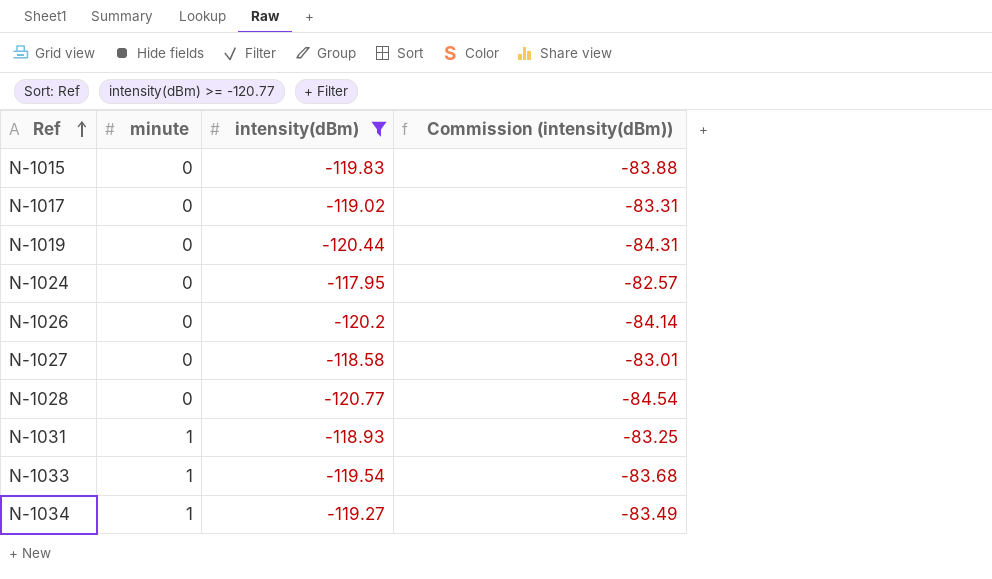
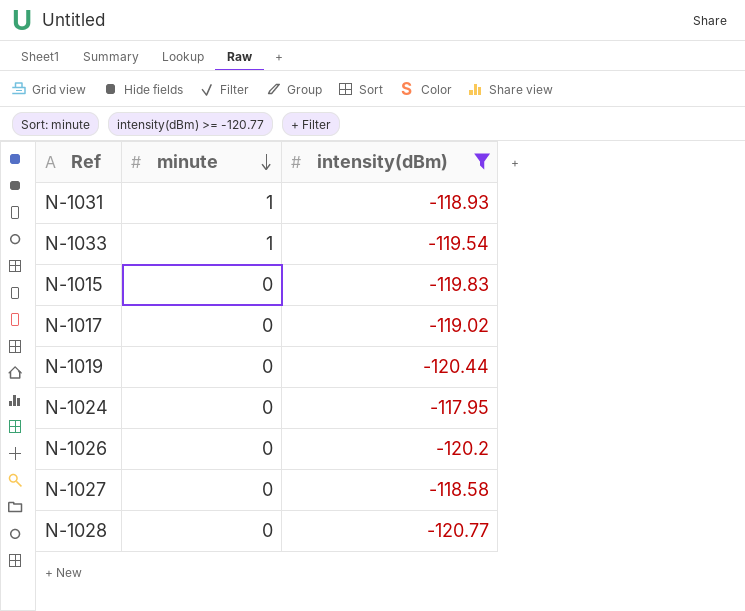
row order: Ref ascending -> minute descending
column Commission (intensity(dBm)) | formula: [intensity(dBm)] * 0.7 -> none
row N-1034: 1 | -119.27 | -83.49 -> none

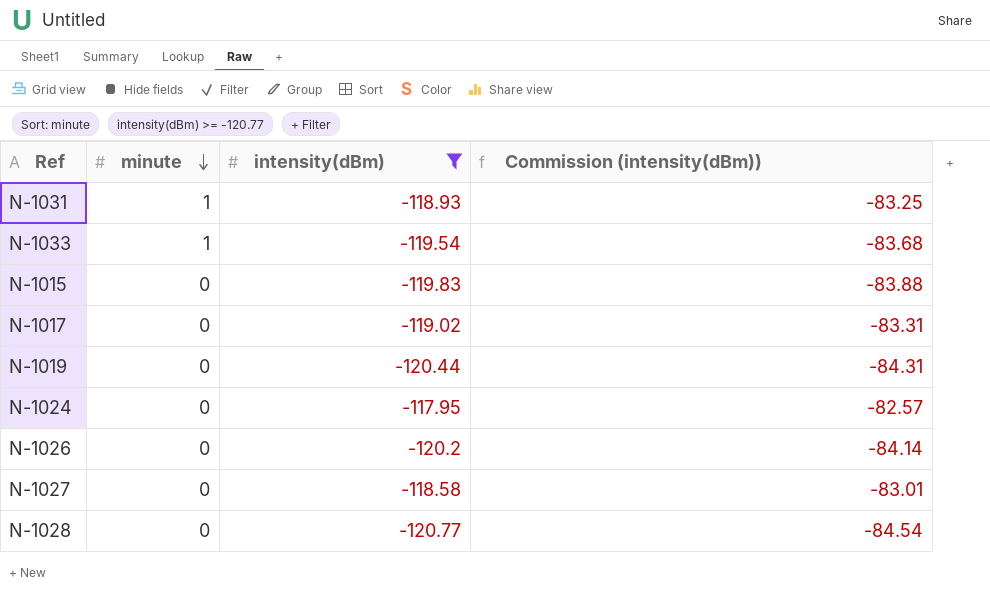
column Commission (intensity(dBm)) | formula: none -> [intensity(dBm)] * 0.7

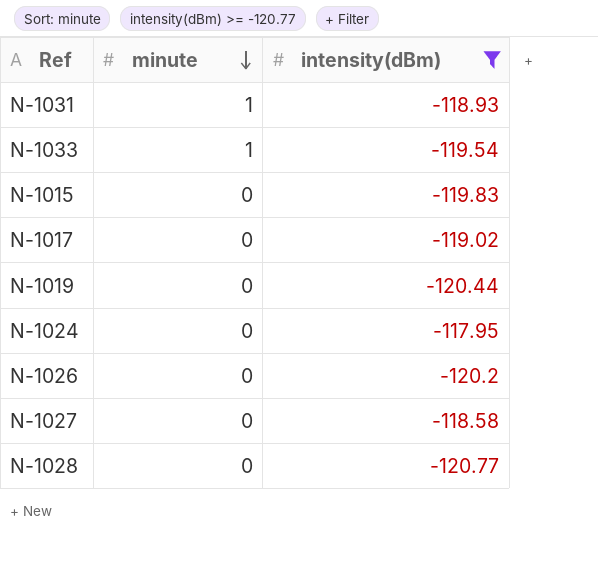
column Commission (intensity(dBm)) | formula: [intensity(dBm)] * 0.7 -> none

